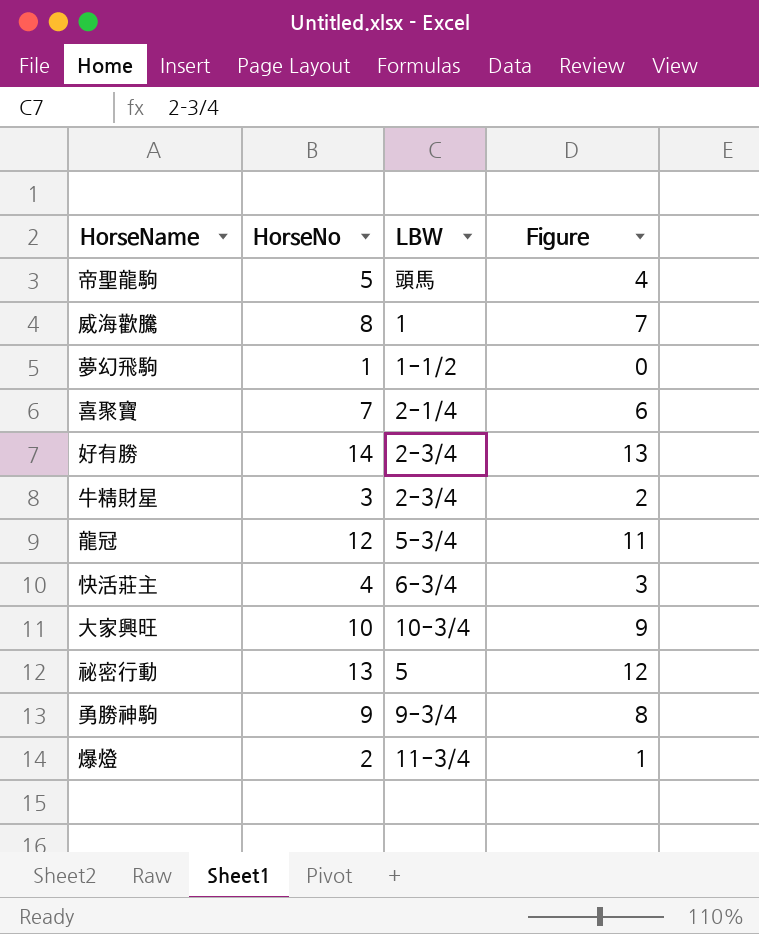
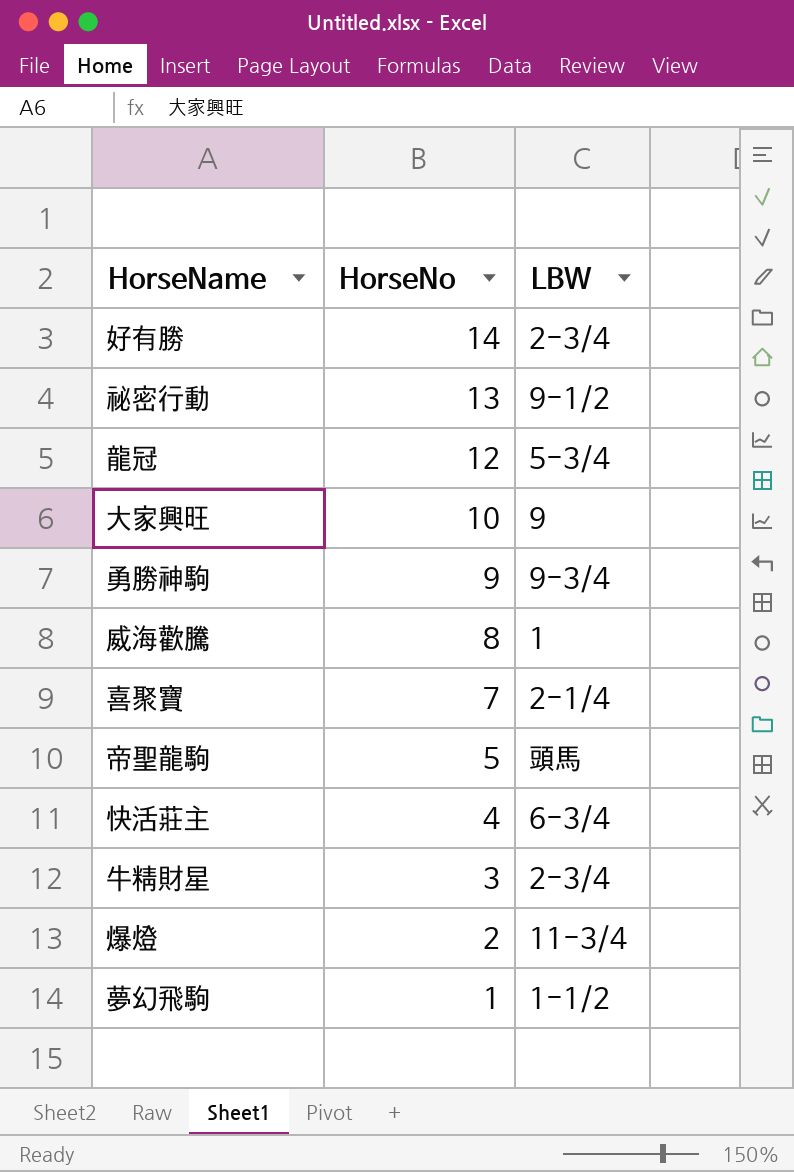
row order: none -> HorseNo descending
column Figure | formula: [HorseNo] - 1 -> none
秘密行動 | LBW: 5 -> 9-1/2
大家興旺 | LBW: 10-3/4 -> 9

